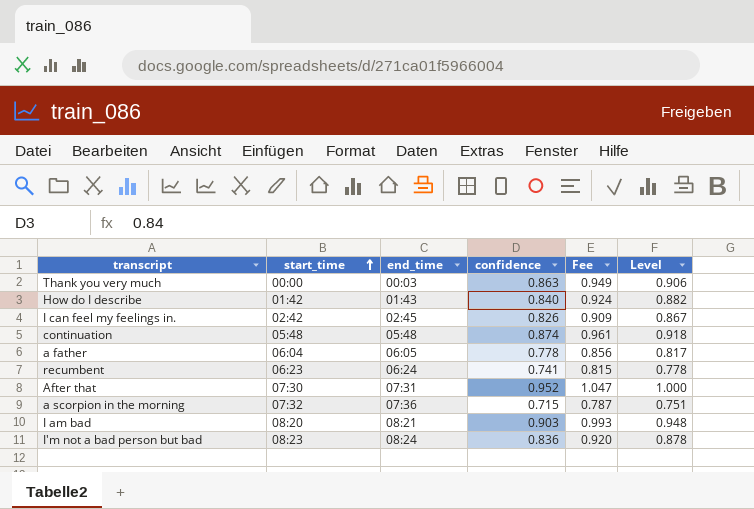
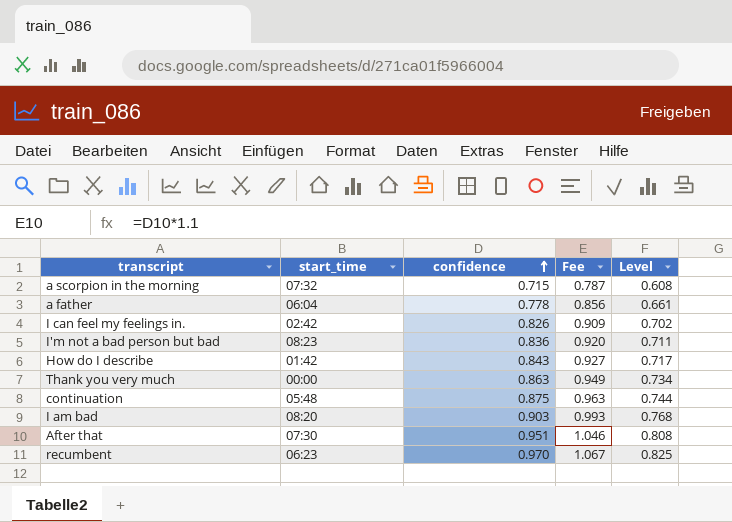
row order: start_time ascending -> confidence ascending
column end_time | position: 3 -> none
column Level | formula: [confidence] * 1.05 -> [confidence] * 0.85
How do I describe | confidence: 0.840 -> 0.843
How do I describe | Fee: 0.924 -> 0.927
continuation | confidence: 0.874 -> 0.875
continuation | Fee: 0.961 -> 0.963
After that | confidence: 0.952 -> 0.951
After that | Fee: 1.047 -> 1.046
recumbent | confidence: 0.741 -> 0.970
recumbent | Fee: 0.815 -> 1.067

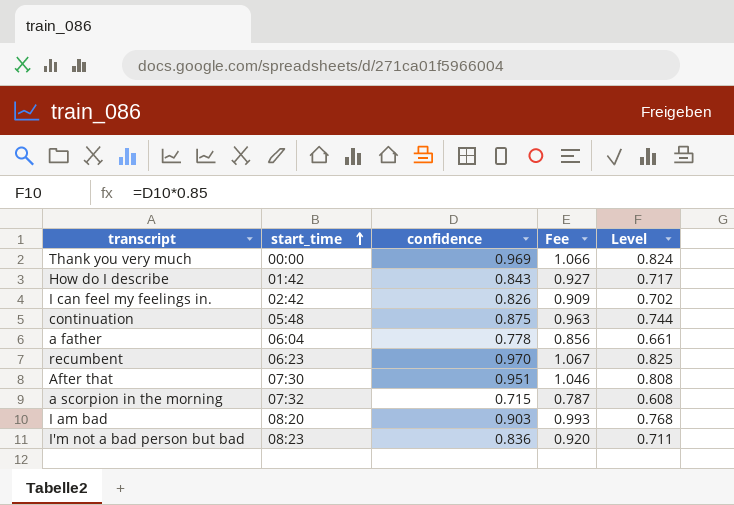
row order: confidence ascending -> start_time ascending
Thank you very much | confidence: 0.863 -> 0.969
Thank you very much | Fee: 0.949 -> 1.066
Thank you very much | Level: 0.734 -> 0.824

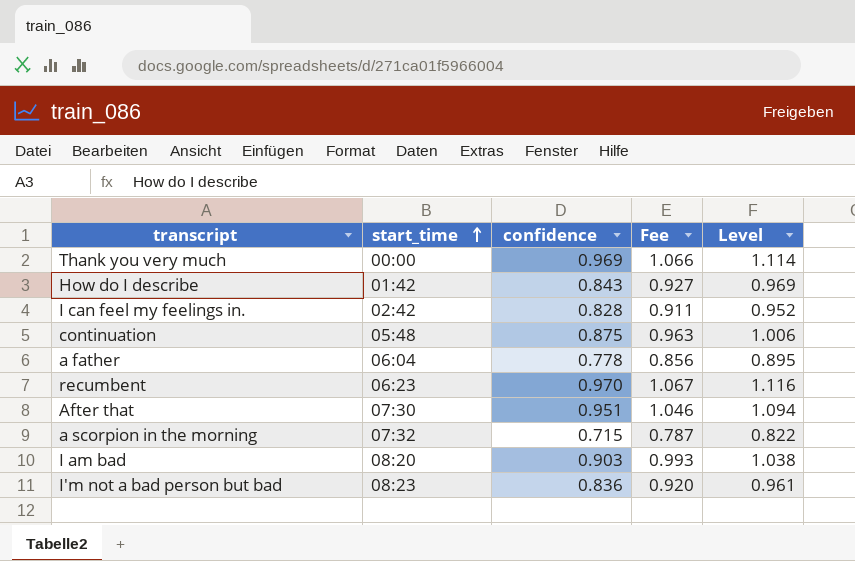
column Level | formula: [confidence] * 0.85 -> [confidence] * 1.15
I can feel my feelings in. | confidence: 0.826 -> 0.828
I can feel my feelings in. | Fee: 0.909 -> 0.911

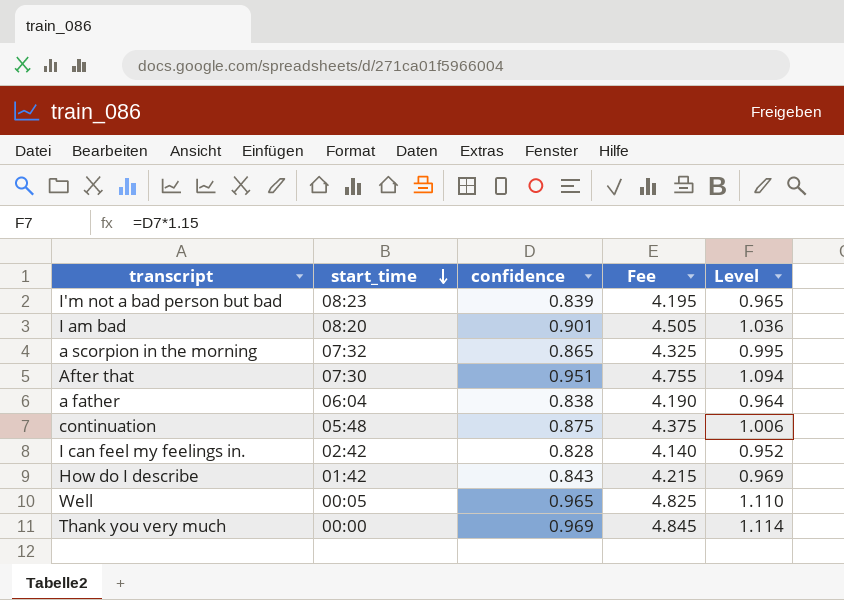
row order: start_time ascending -> start_time descending
column Fee | formula: [confidence] * 1.1 -> [confidence] * 5
row recumbent: 06:23 | 0.970 | 1.067 | 1.116 -> none
I'm not a bad person but bad | confidence: 0.836 -> 0.839
I'm not a bad person but bad | Level: 0.961 -> 0.965
I am bad | confidence: 0.903 -> 0.901
I am bad | Level: 1.038 -> 1.036
a scorpion in the morning | confidence: 0.715 -> 0.865
a scorpion in the morning | Level: 0.822 -> 0.995
a father | confidence: 0.778 -> 0.838
a father | Level: 0.895 -> 0.964
row Well: none -> 00:05 | 0.965 | 4.825 | 1.110

